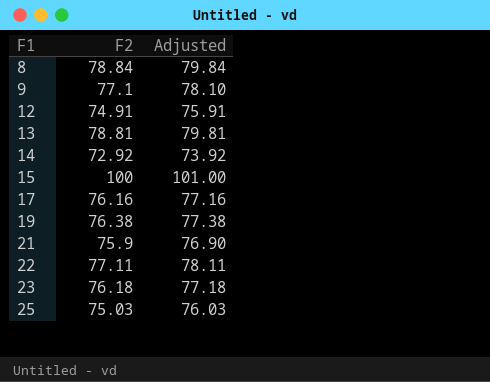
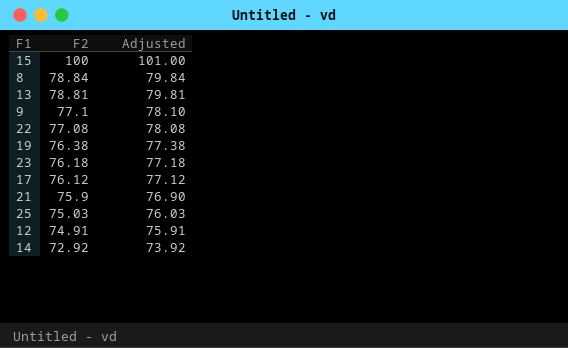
row order: F1 ascending -> F2 descending
22 | F2: 77.11 -> 77.08
22 | Adjusted: 78.11 -> 78.08
17 | F2: 76.16 -> 76.12
17 | Adjusted: 77.16 -> 77.12

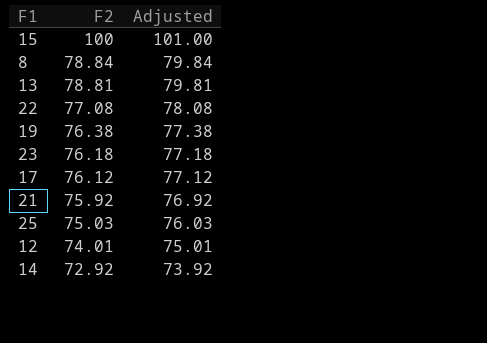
row 9: 77.1 | 78.10 -> none
21 | F2: 75.9 -> 75.92
21 | Adjusted: 76.90 -> 76.92
12 | F2: 74.91 -> 74.01
12 | Adjusted: 75.91 -> 75.01

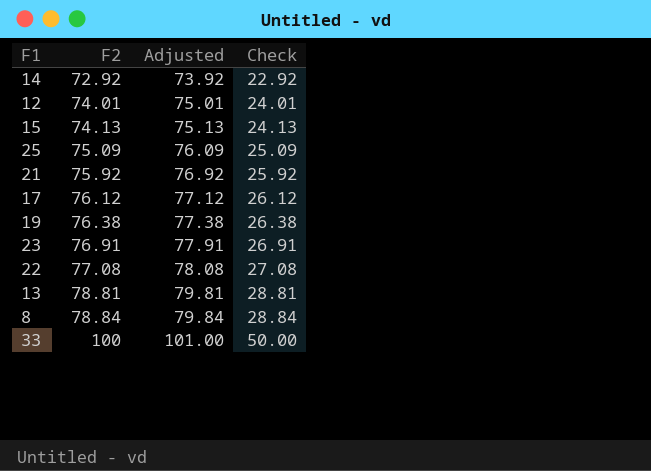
row order: F2 descending -> F2 ascending
column Check | formula: none -> [F2] - 50
15 | F2: 100 -> 74.13
15 | Adjusted: 101.00 -> 75.13
25 | F2: 75.03 -> 75.09
25 | Adjusted: 76.03 -> 76.09
23 | F2: 76.18 -> 76.91
23 | Adjusted: 77.18 -> 77.91
row 33: none -> 100 | 101.00 | 50.00

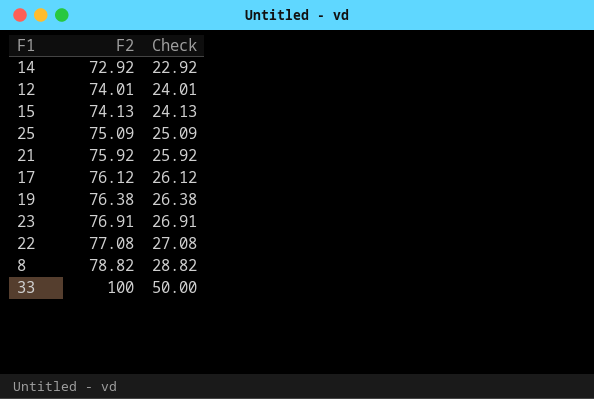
column Adjusted | formula: [F2] + 1 -> none
row 13: 78.81 | 79.81 | 28.81 -> none
8 | F2: 78.84 -> 78.82
8 | Check: 28.84 -> 28.82

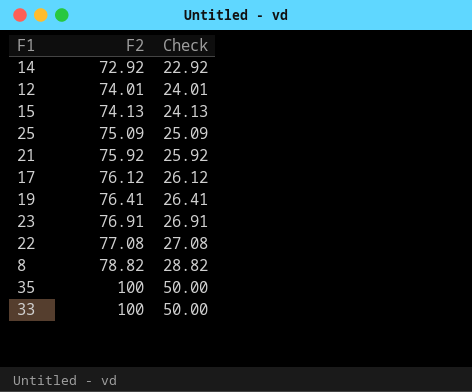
19 | F2: 76.38 -> 76.41
19 | Check: 26.38 -> 26.41
row 35: none -> 100 | 50.00

